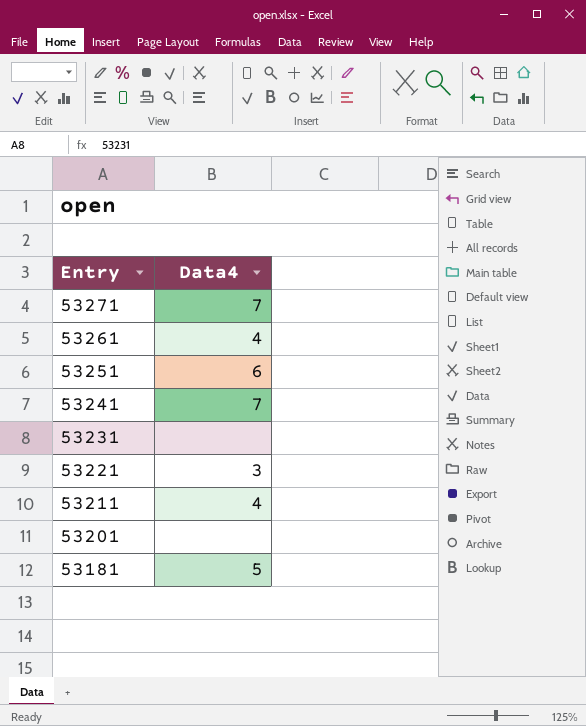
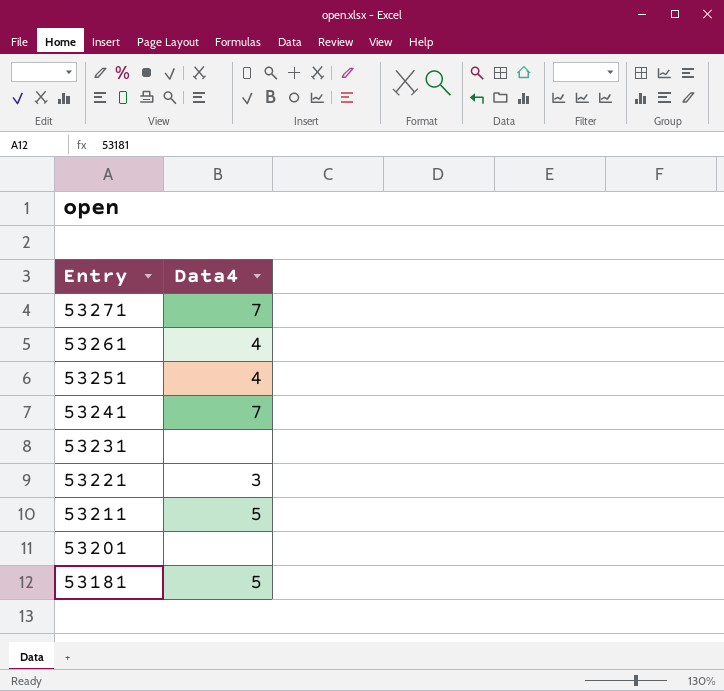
53251 | Data4: 6 -> 4
53211 | Data4: 4 -> 5

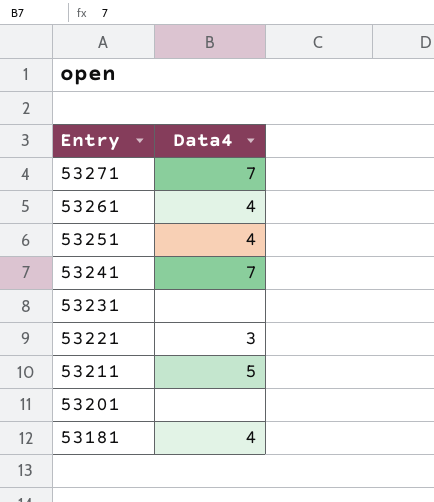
53181 | Data4: 5 -> 4

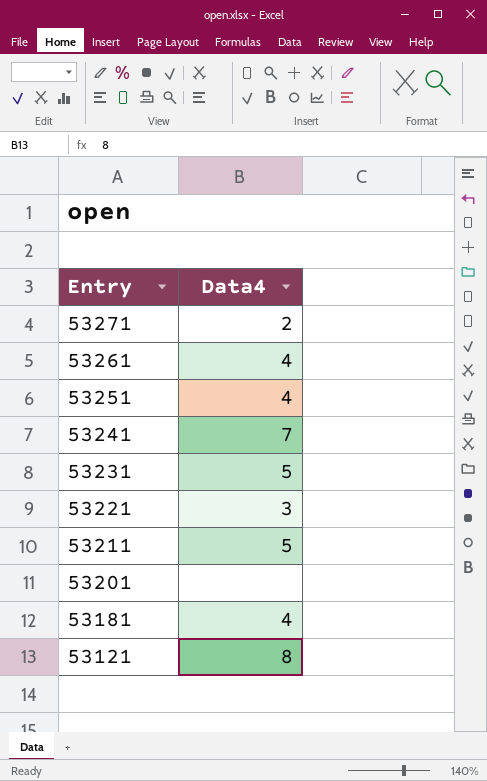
53271 | Data4: 7 -> 2
53231 | Data4: none -> 5
row 53121: none -> 8

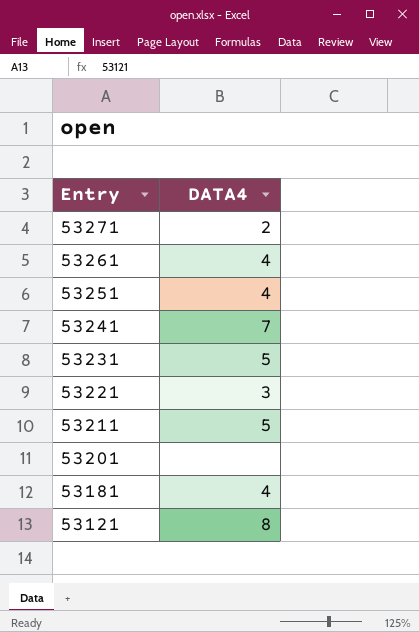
column name: Data4 -> DATA4

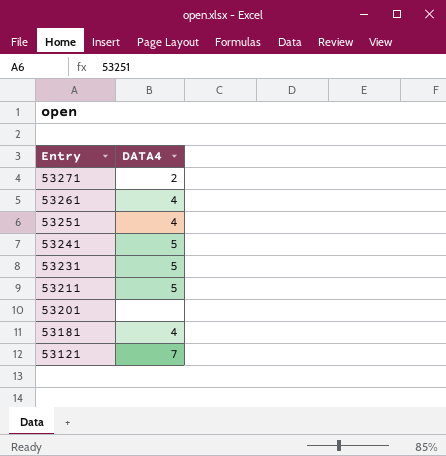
row 53221: 3 -> none
53241 | DATA4: 7 -> 5
53121 | DATA4: 8 -> 7

